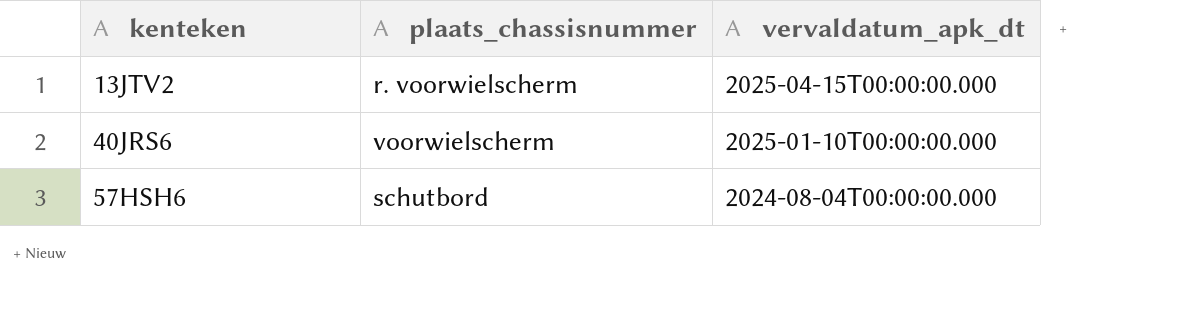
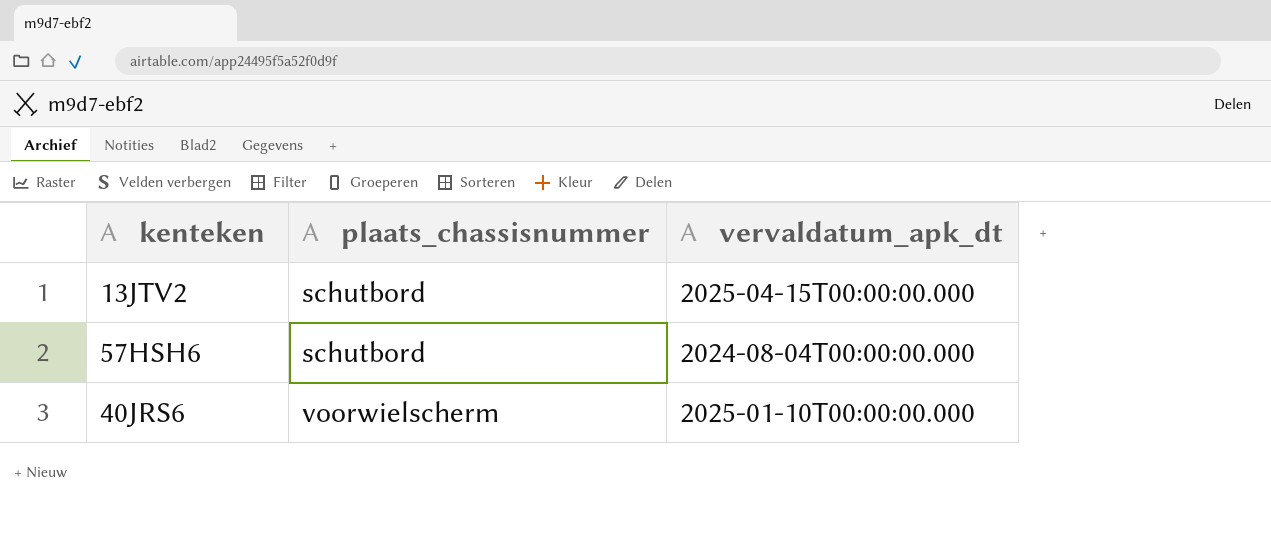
row order: kenteken ascending -> plaats_chassisnummer ascending
13JTV2 | plaats_chassisnummer: r. voorwielscherm -> schutbord

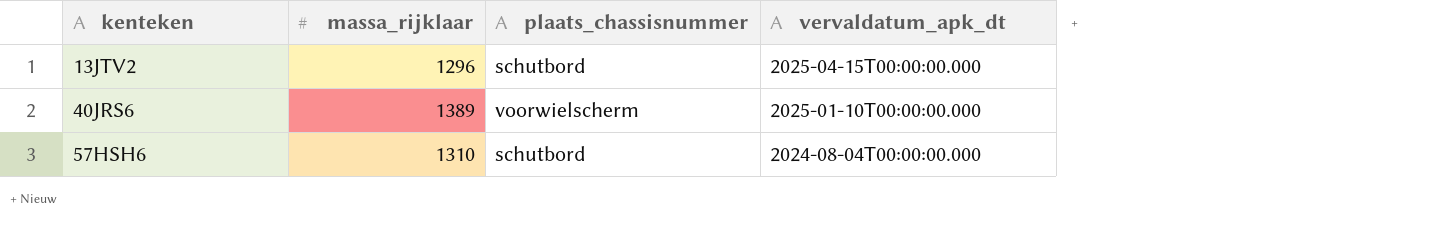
row order: plaats_chassisnummer ascending -> kenteken ascending
column massa_rijklaar | position: none -> 2

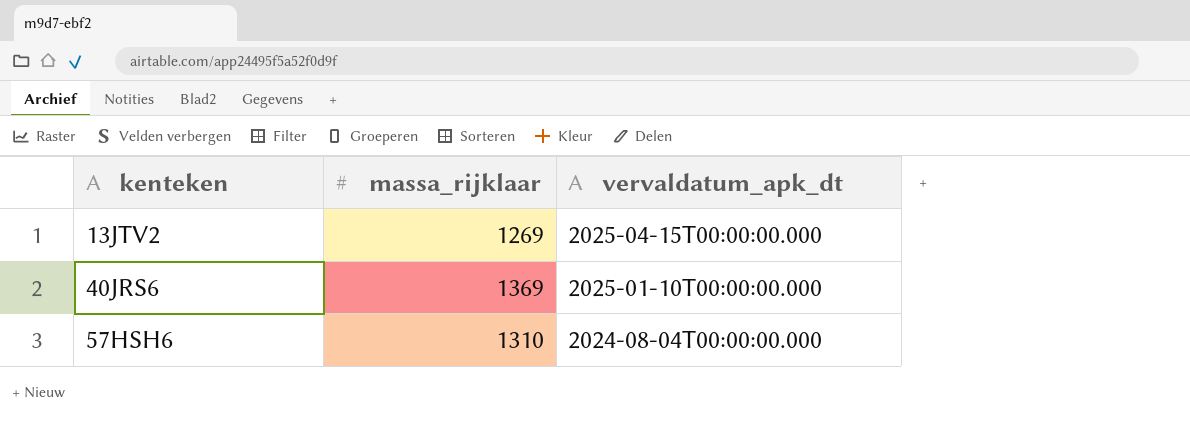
column plaats_chassisnummer | position: 3 -> none
13JTV2 | massa_rijklaar: 1296 -> 1269
40JRS6 | massa_rijklaar: 1389 -> 1369

